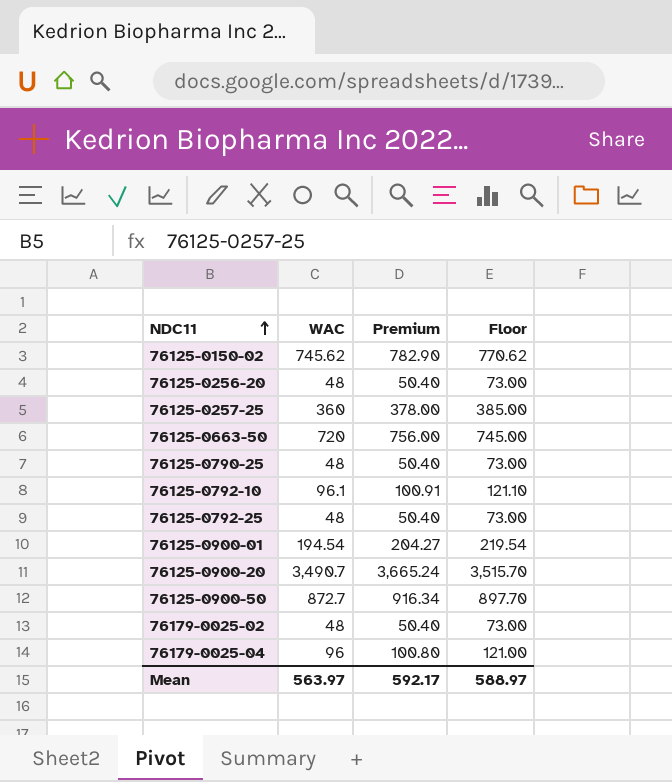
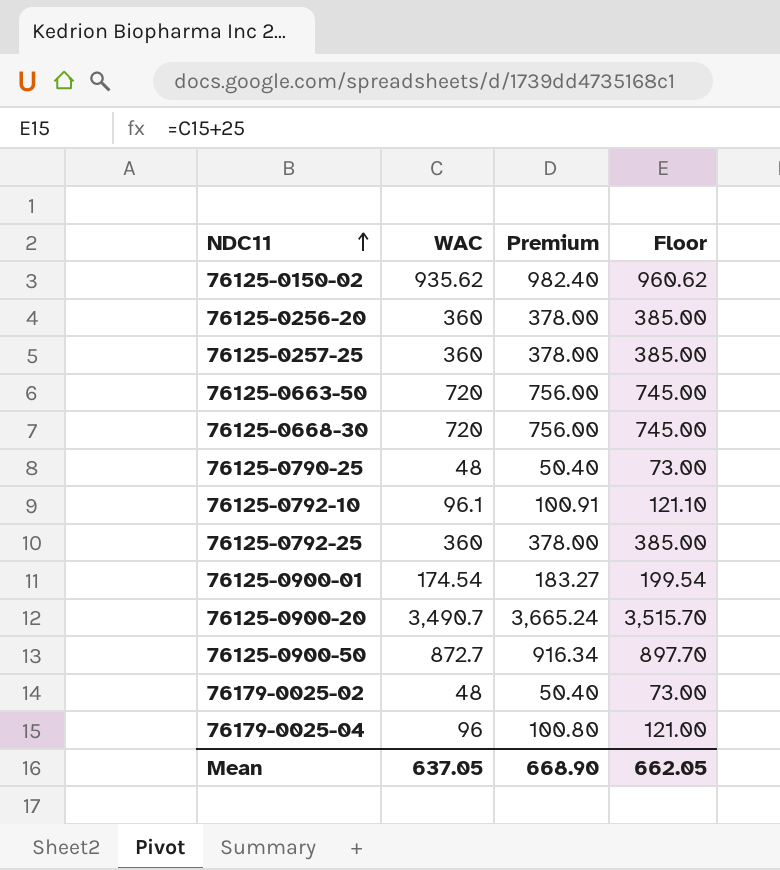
76125-0150-02 | WAC: 745.62 -> 935.62
76125-0150-02 | Premium: 782.90 -> 982.40
76125-0150-02 | Floor: 770.62 -> 960.62
76125-0256-20 | WAC: 48 -> 360
76125-0256-20 | Premium: 50.40 -> 378.00
76125-0256-20 | Floor: 73.00 -> 385.00
row 76125-0668-30: none -> 720 | 756.00 | 745.00
76125-0792-25 | WAC: 48 -> 360
76125-0792-25 | Premium: 50.40 -> 378.00
76125-0792-25 | Floor: 73.00 -> 385.00
76125-0900-01 | WAC: 194.54 -> 174.54
76125-0900-01 | Premium: 204.27 -> 183.27
76125-0900-01 | Floor: 219.54 -> 199.54
Mean | WAC: 563.97 -> 637.05
Mean | Premium: 592.17 -> 668.90
Mean | Floor: 588.97 -> 662.05

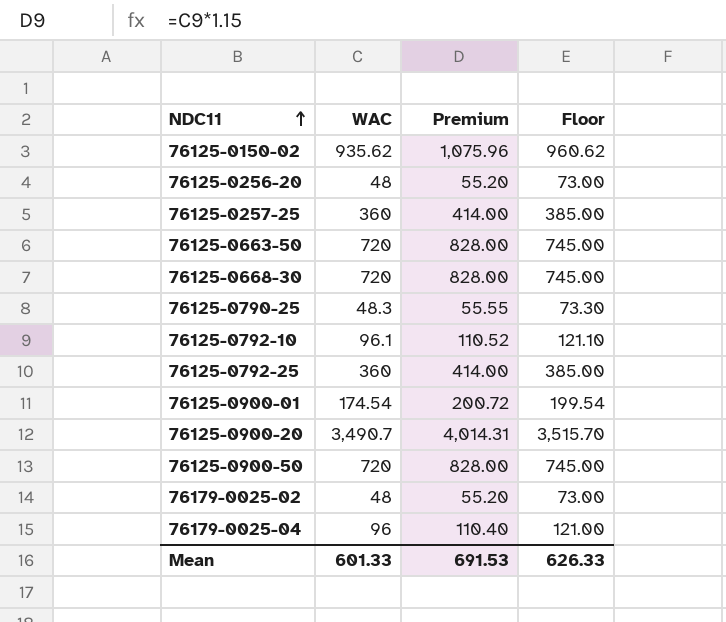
column Premium | formula: [WAC] * 1.05 -> [WAC] * 1.15
76125-0256-20 | WAC: 360 -> 48
76125-0256-20 | Floor: 385.00 -> 73.00
76125-0790-25 | WAC: 48 -> 48.3
76125-0790-25 | Floor: 73.00 -> 73.30
76125-0900-50 | WAC: 872.7 -> 720
76125-0900-50 | Floor: 897.70 -> 745.00
Mean | WAC: 637.05 -> 601.33
Mean | Premium: 668.90 -> 691.53
Mean | Floor: 662.05 -> 626.33

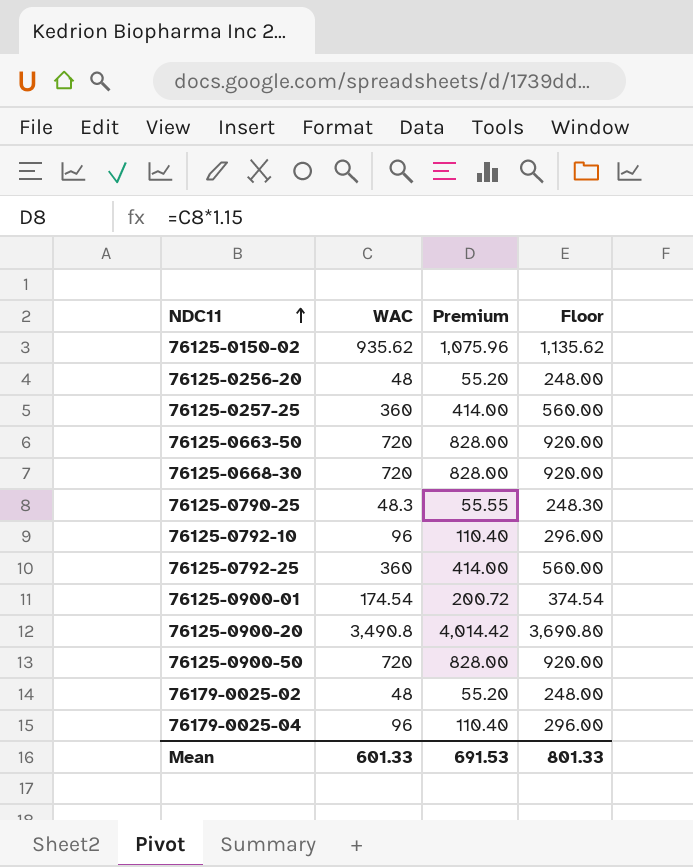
column Floor | formula: [WAC] + 25 -> [WAC] + 200
76125-0792-10 | WAC: 96.1 -> 96
76125-0792-10 | Premium: 110.52 -> 110.40
76125-0900-20 | WAC: 3,490.7 -> 3,490.8
76125-0900-20 | Premium: 4,014.31 -> 4,014.42
Mean | Floor: 626.33 -> 801.33

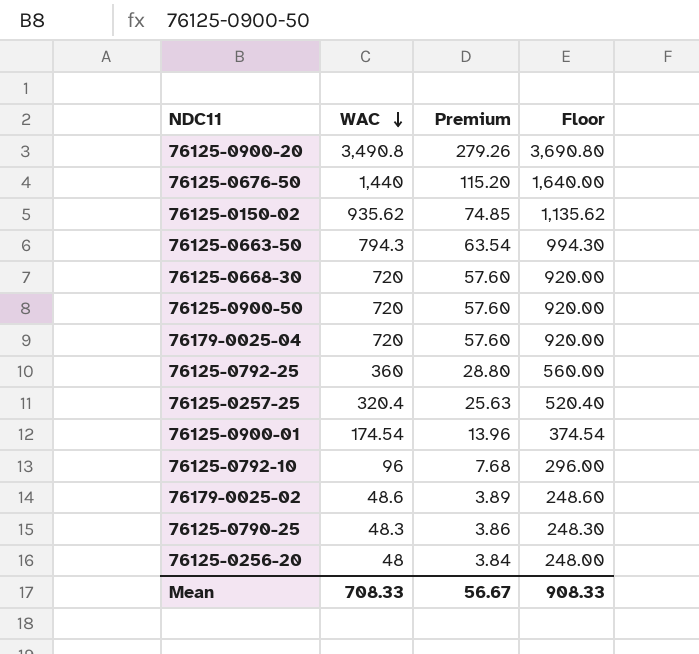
row order: NDC11 ascending -> WAC descending
column Premium | formula: [WAC] * 1.15 -> [WAC] * 0.08
row 76125-0676-50: none -> 1,440 | 115.20 | 1,640.00
76125-0663-50 | WAC: 720 -> 794.3
76125-0663-50 | Floor: 920.00 -> 994.30
76179-0025-04 | WAC: 96 -> 720
76179-0025-04 | Floor: 296.00 -> 920.00
76125-0257-25 | WAC: 360 -> 320.4
76125-0257-25 | Floor: 560.00 -> 520.40
76179-0025-02 | WAC: 48 -> 48.6
76179-0025-02 | Floor: 248.00 -> 248.60
Mean | WAC: 601.33 -> 708.33
Mean | Premium: 691.53 -> 56.67
Mean | Floor: 801.33 -> 908.33

